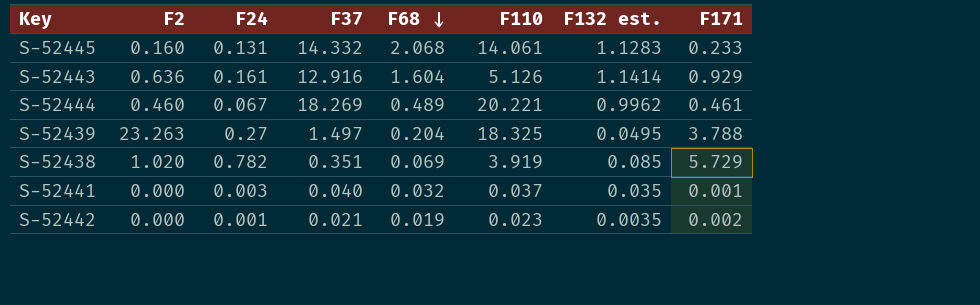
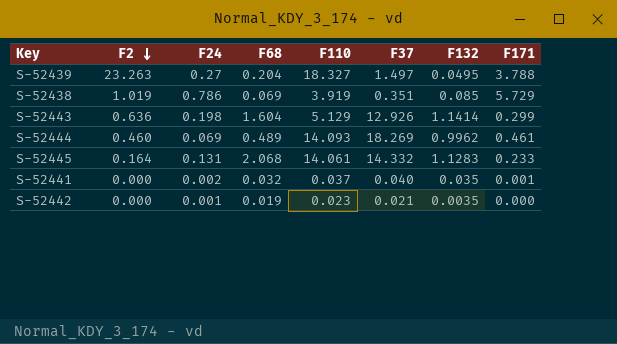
row order: F68 descending -> F2 descending
column F37 | position: 4 -> 6
column name: F132 est. -> F132
S-52439 | F110: 18.325 -> 18.327
S-52438 | F2: 1.020 -> 1.019
S-52438 | F24: 0.782 -> 0.786
S-52443 | F24: 0.161 -> 0.198
S-52443 | F110: 5.126 -> 5.129
S-52443 | F37: 12.916 -> 12.926
S-52443 | F171: 0.929 -> 0.299
S-52444 | F24: 0.067 -> 0.069
S-52444 | F110: 20.221 -> 14.093
S-52445 | F2: 0.160 -> 0.164
S-52441 | F24: 0.003 -> 0.002
S-52442 | F171: 0.002 -> 0.000

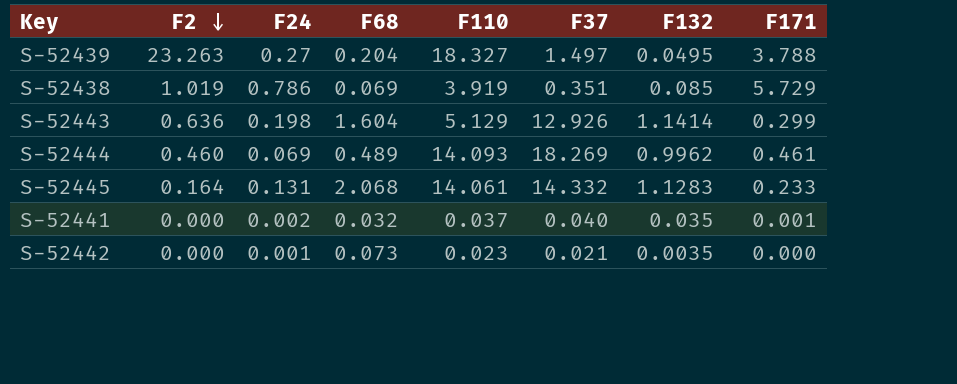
S-52442 | F68: 0.019 -> 0.073

